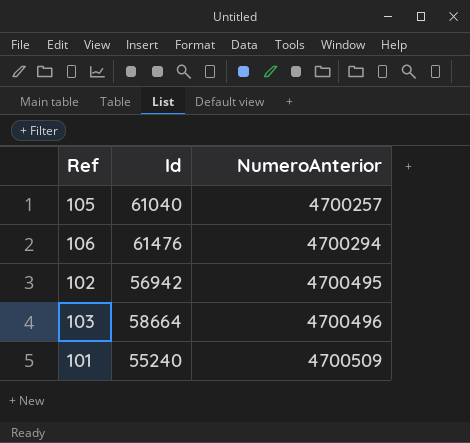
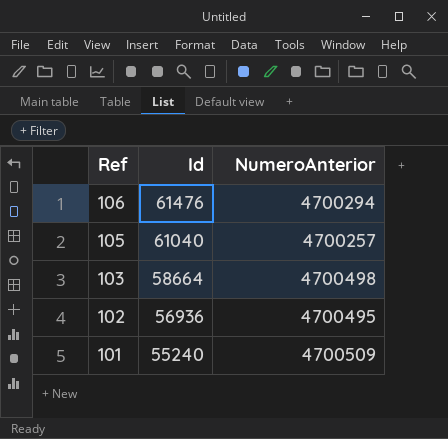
row order: NumeroAnterior ascending -> Ref descending
103 | NumeroAnterior: 4700496 -> 4700498
102 | Id: 56942 -> 56936

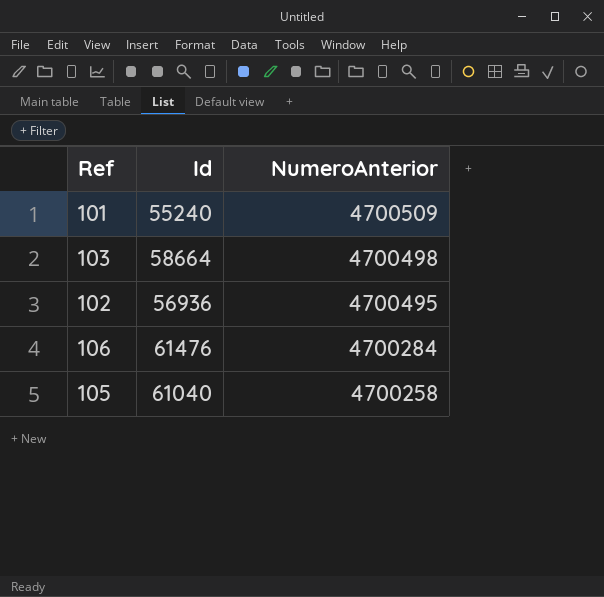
row order: Ref descending -> NumeroAnterior descending
106 | NumeroAnterior: 4700294 -> 4700284
105 | NumeroAnterior: 4700257 -> 4700258

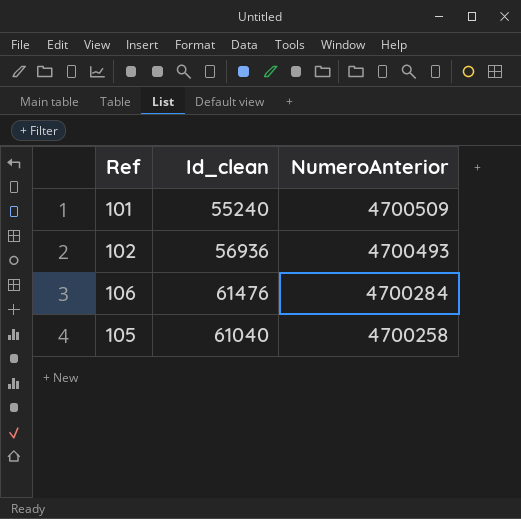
column name: Id -> Id_clean
row 103: 58664 | 4700498 -> none
102 | NumeroAnterior: 4700495 -> 4700493

